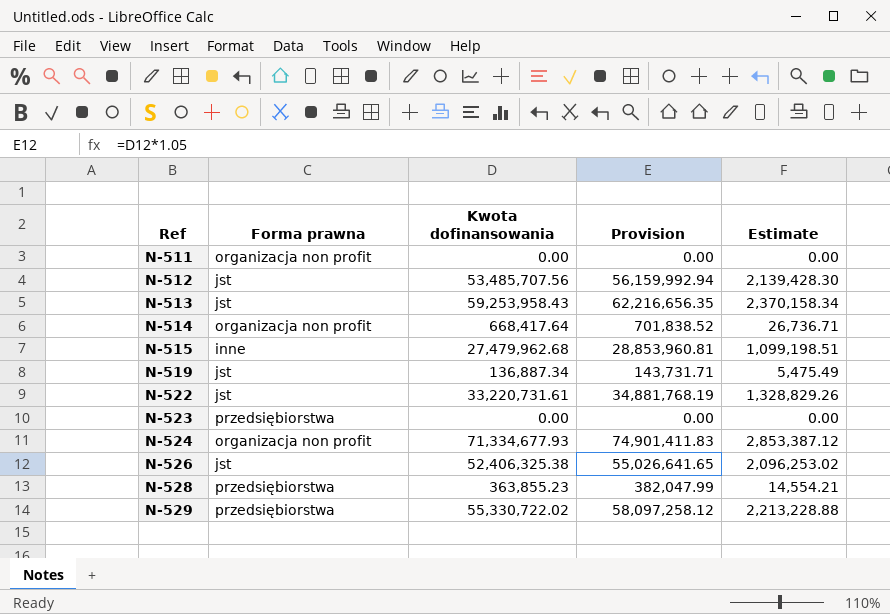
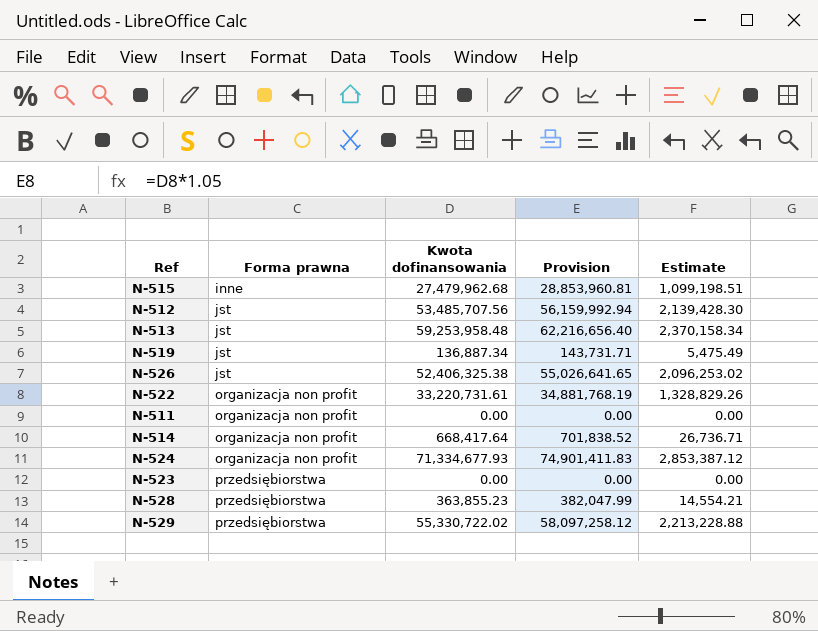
row order: Ref ascending -> Forma prawna ascending
N-513 | Kwota dofinansowania: 59,253,958.43 -> 59,253,958.48
N-513 | Provision: 62,216,656.35 -> 62,216,656.40
N-522 | Forma prawna: jst -> organizacja non profit

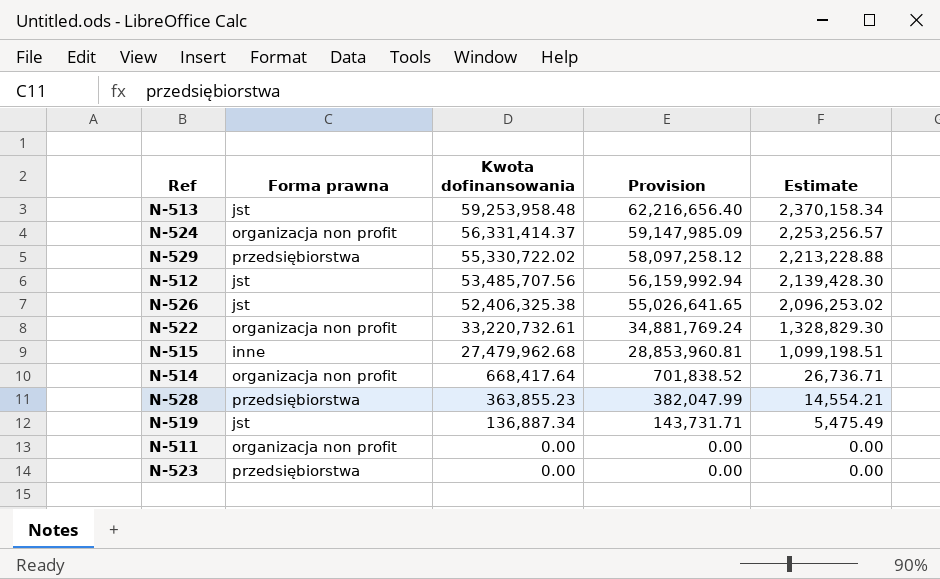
row order: Forma prawna ascending -> Kwota dofinansowania descending
N-524 | Kwota dofinansowania: 71,334,677.93 -> 56,331,414.37
N-524 | Provision: 74,901,411.83 -> 59,147,985.09
N-524 | Estimate: 2,853,387.12 -> 2,253,256.57
N-522 | Kwota dofinansowania: 33,220,731.61 -> 33,220,732.61
N-522 | Provision: 34,881,768.19 -> 34,881,769.24
N-522 | Estimate: 1,328,829.26 -> 1,328,829.30

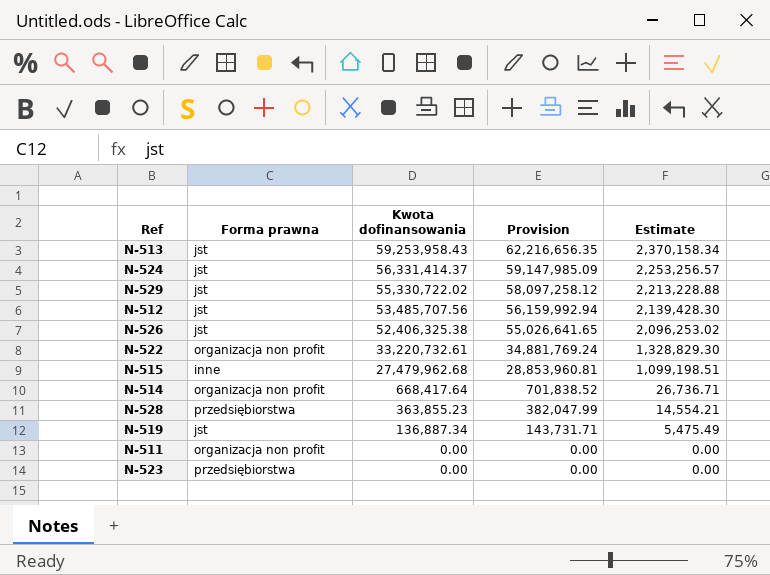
N-513 | Kwota dofinansowania: 59,253,958.48 -> 59,253,958.43
N-513 | Provision: 62,216,656.40 -> 62,216,656.35
N-524 | Forma prawna: organizacja non profit -> jst
N-529 | Forma prawna: przedsiębiorstwa -> jst

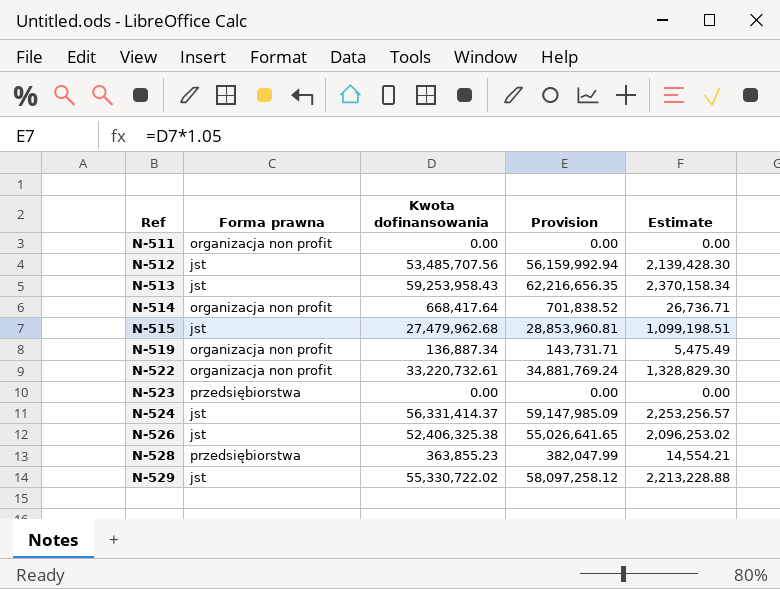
row order: Kwota dofinansowania descending -> Ref ascending
N-515 | Forma prawna: inne -> jst
N-519 | Forma prawna: jst -> organizacja non profit

